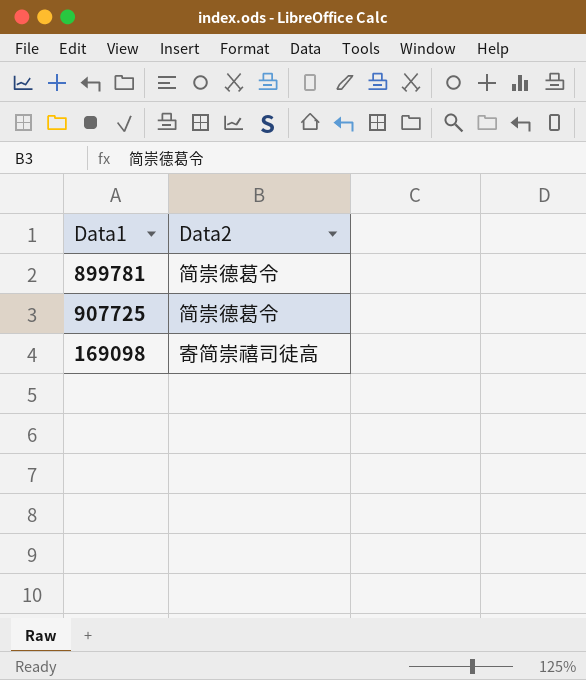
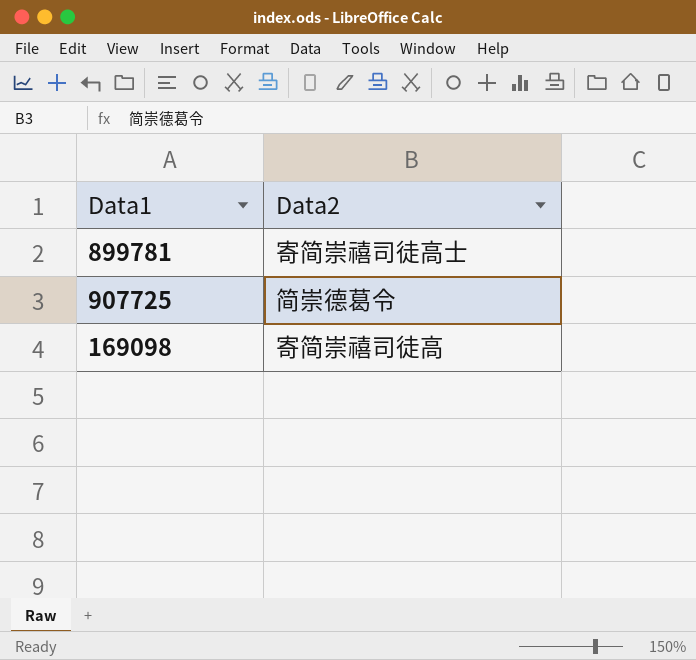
899781 | Data2: 简崇德葛令 -> 寄简崇禧司徒高士

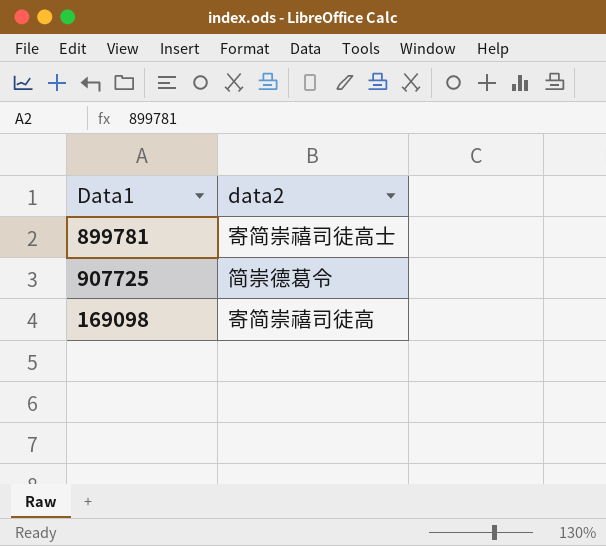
column name: Data2 -> data2

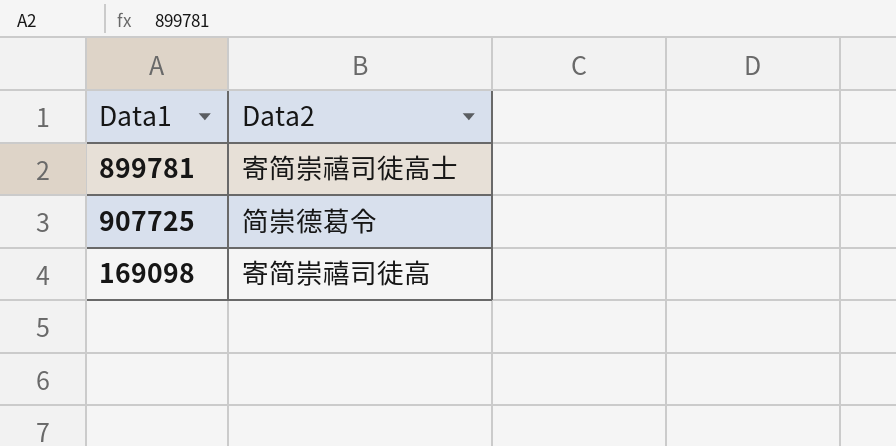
column name: data2 -> Data2

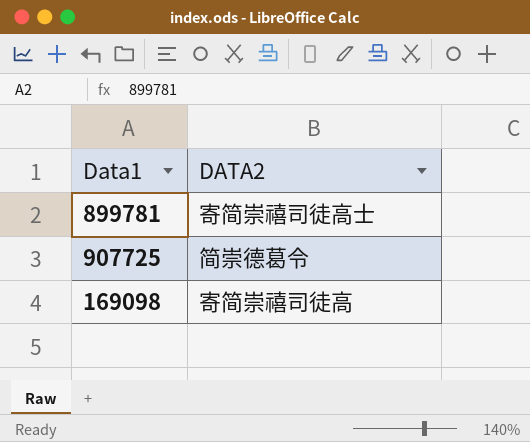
column name: Data2 -> DATA2

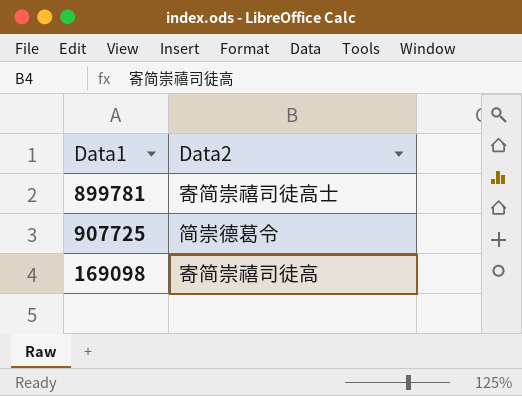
column name: DATA2 -> Data2

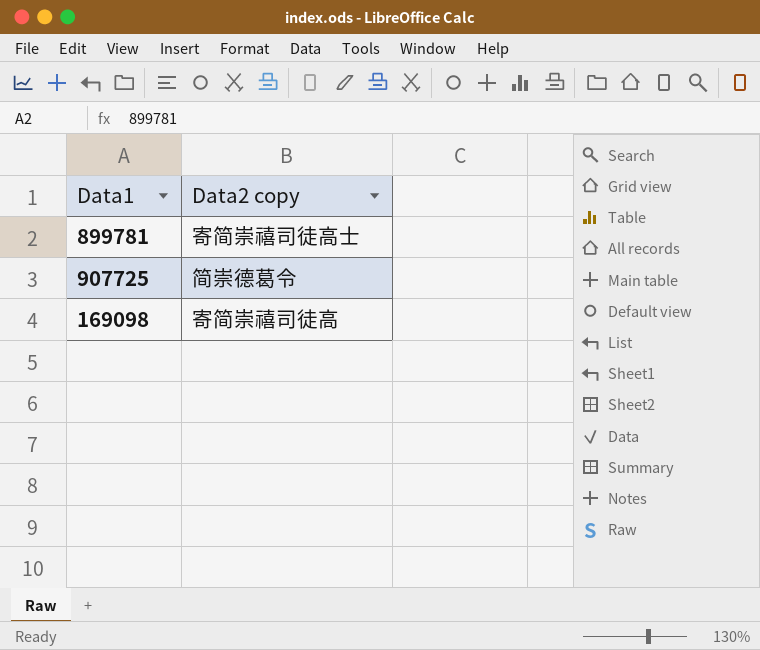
column name: Data2 -> Data2 copy

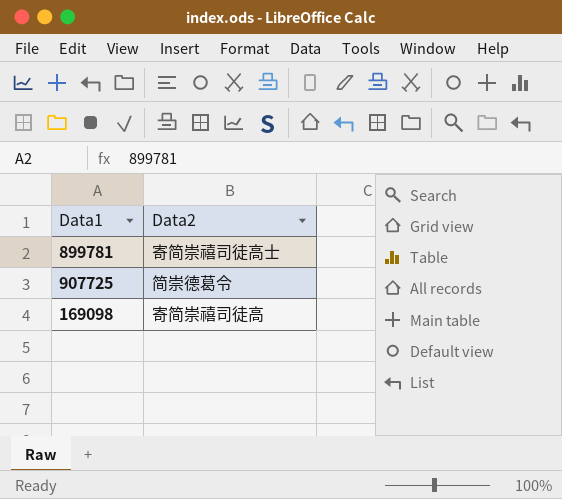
column name: Data2 copy -> Data2

